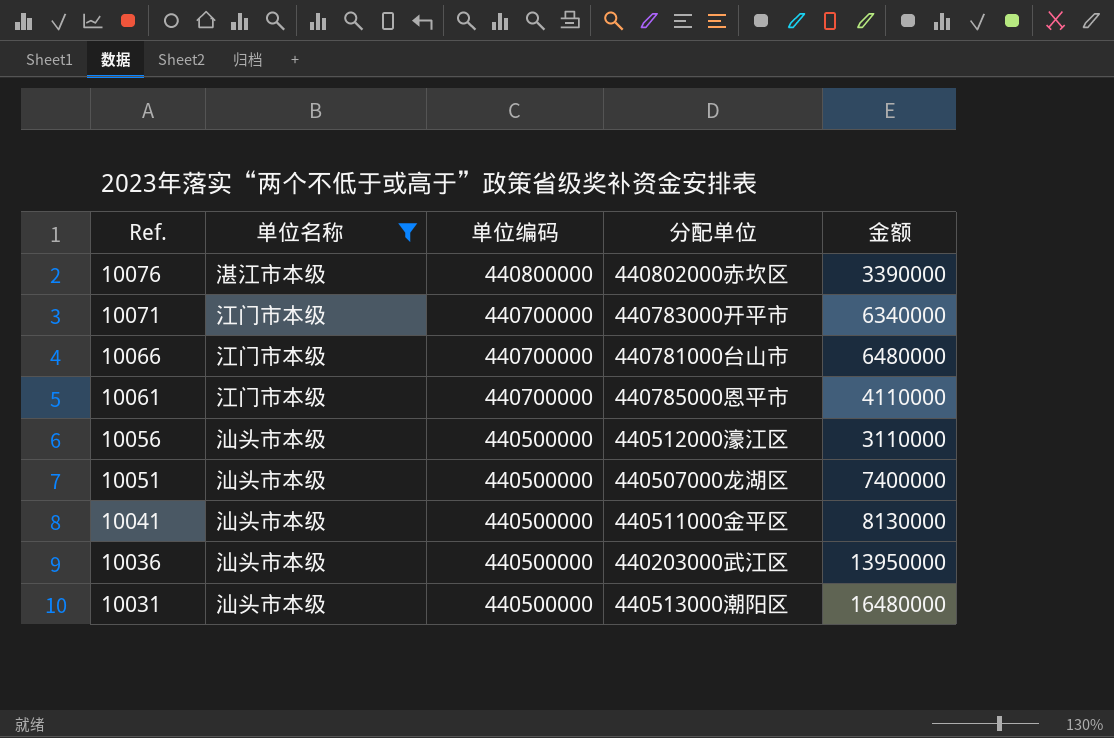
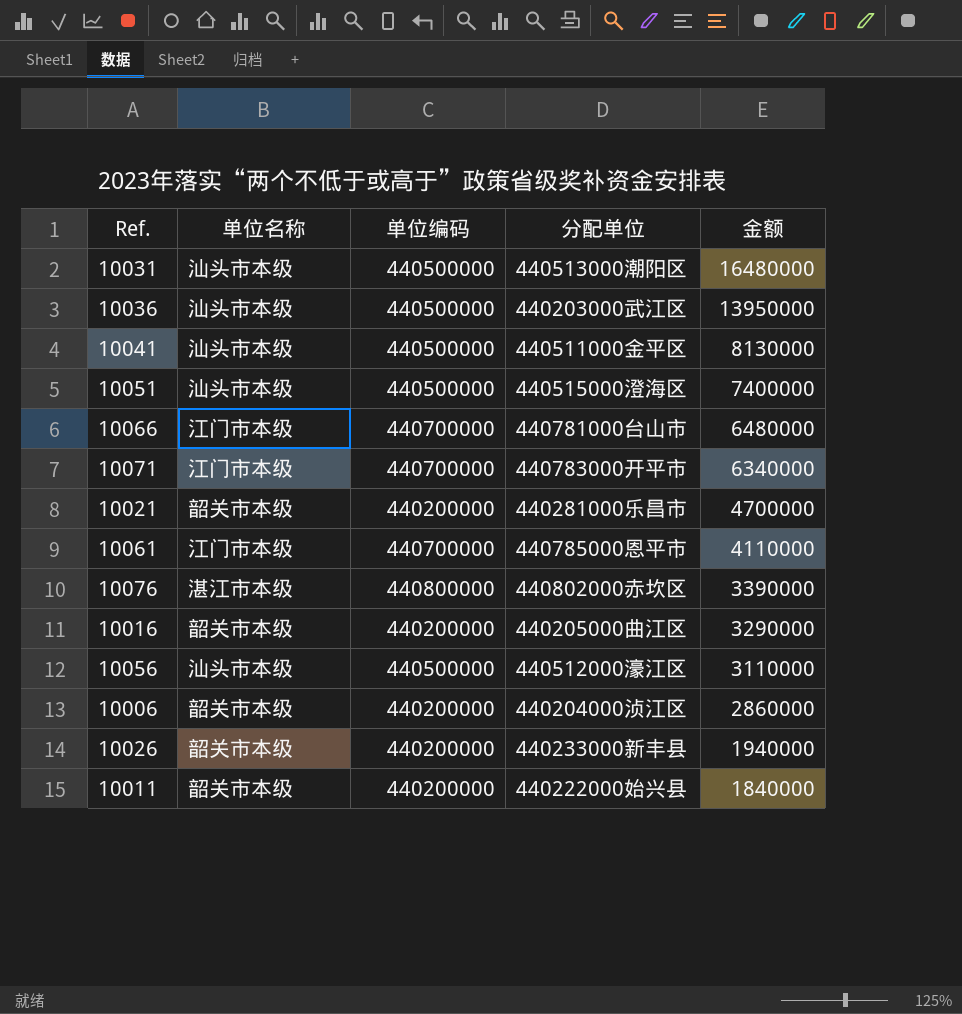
filter: 单位名称 != 韶关市本级 -> none
row order: Ref. descending -> 金额 descending
10051 | 分配单位: 440507000龙湖区 -> 440515000澄海区

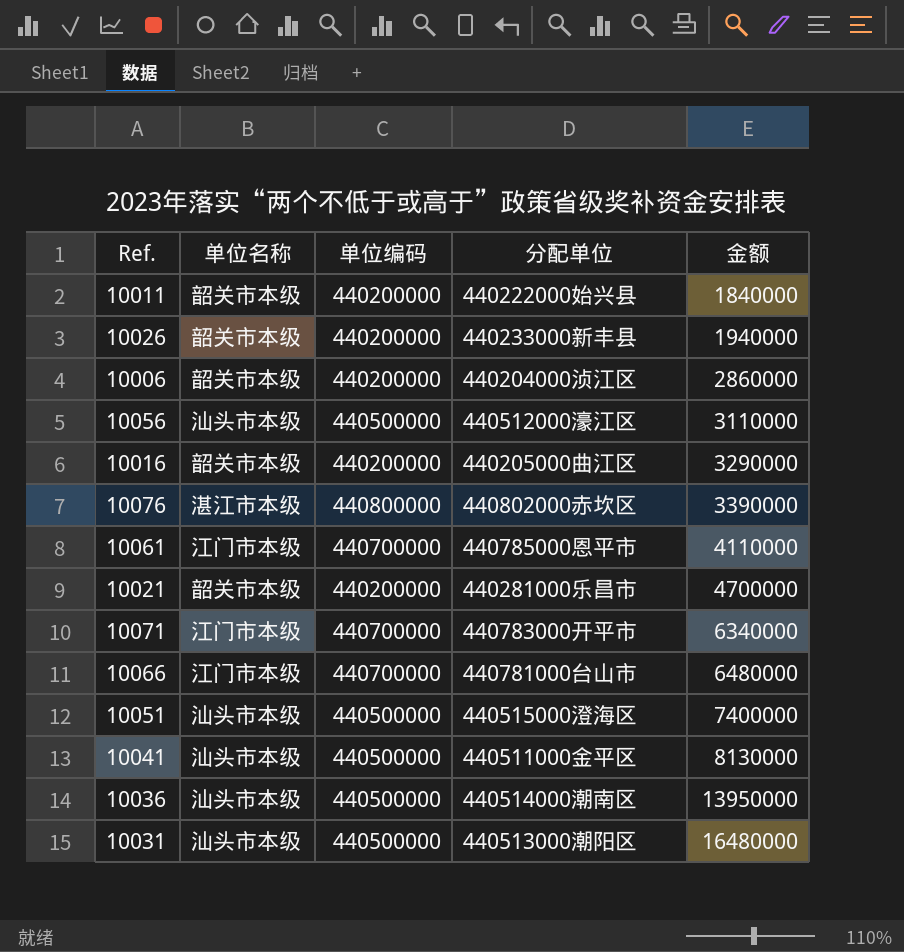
row order: 金额 descending -> 金额 ascending
10036 | 分配单位: 440203000武江区 -> 440514000潮南区

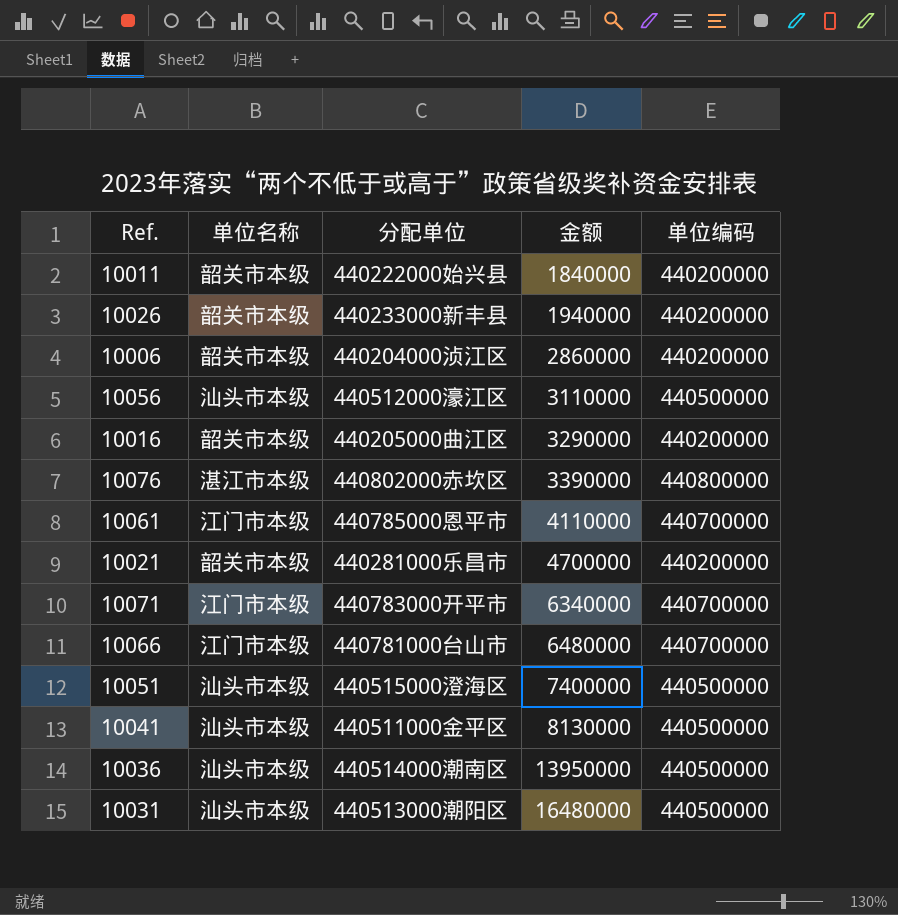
column 单位编码 | position: 3 -> 5

